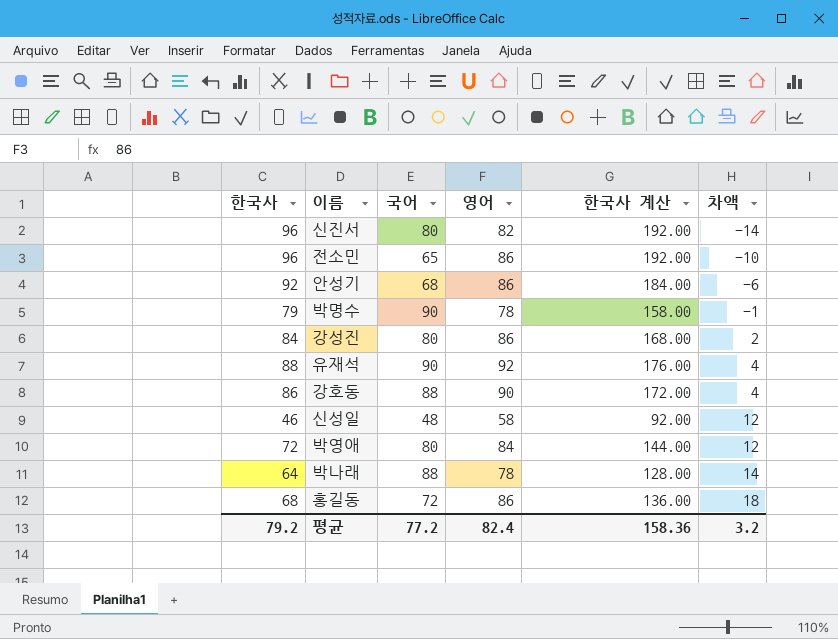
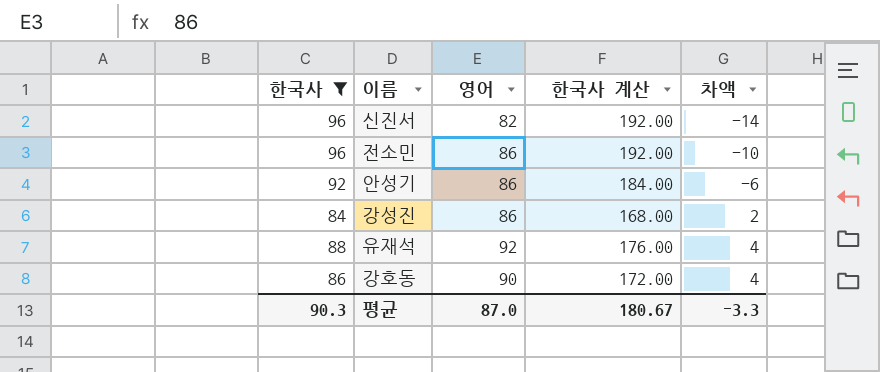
filter: none -> 한국사 >= 84
column 국어 | position: 3 -> none
평균 | 한국사: 79.2 -> 90.3
평균 | 영어: 82.4 -> 87.0
평균 | 한국사 계산: 158.36 -> 180.67
평균 | 차액: 3.2 -> -3.3

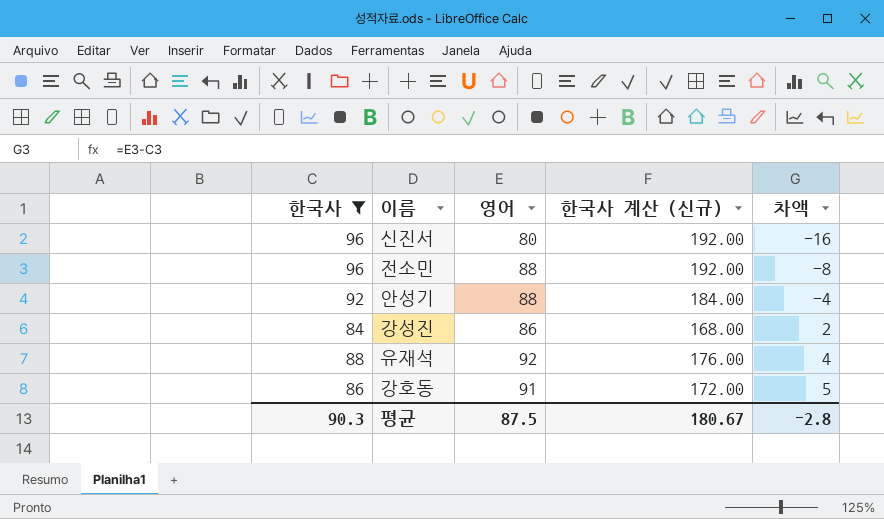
column name: 한국사 계산 -> 한국사 계산 (신규)
신진서 | 영어: 82 -> 80
신진서 | 차액: -14 -> -16
전소민 | 영어: 86 -> 88
전소민 | 차액: -10 -> -8
안성기 | 영어: 86 -> 88
안성기 | 차액: -6 -> -4
강호동 | 영어: 90 -> 91
강호동 | 차액: 4 -> 5
평균 | 영어: 87.0 -> 87.5
평균 | 차액: -3.3 -> -2.8

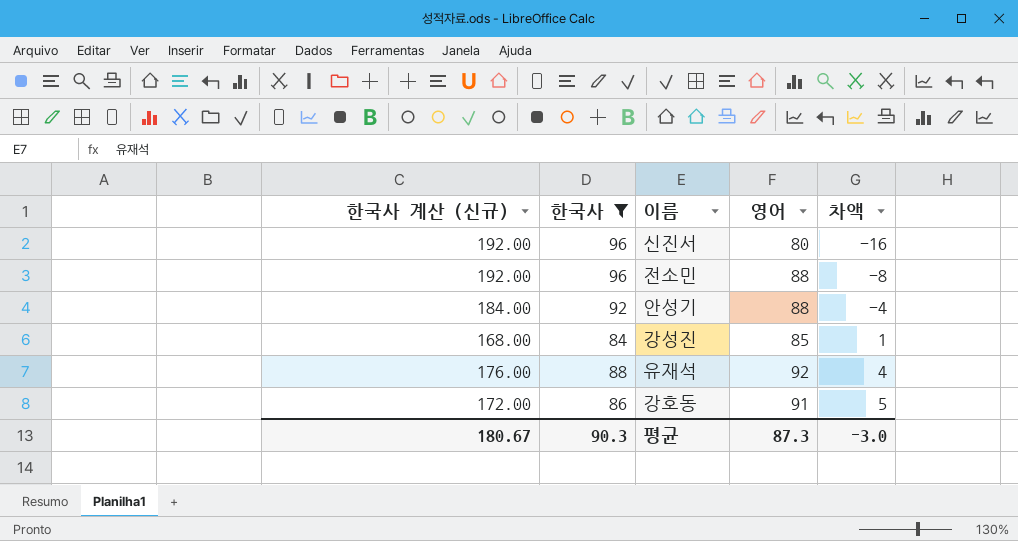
column 한국사 계산 (신규) | position: 4 -> 1
강성진 | 영어: 86 -> 85
강성진 | 차액: 2 -> 1
평균 | 영어: 87.5 -> 87.3
평균 | 차액: -2.8 -> -3.0

